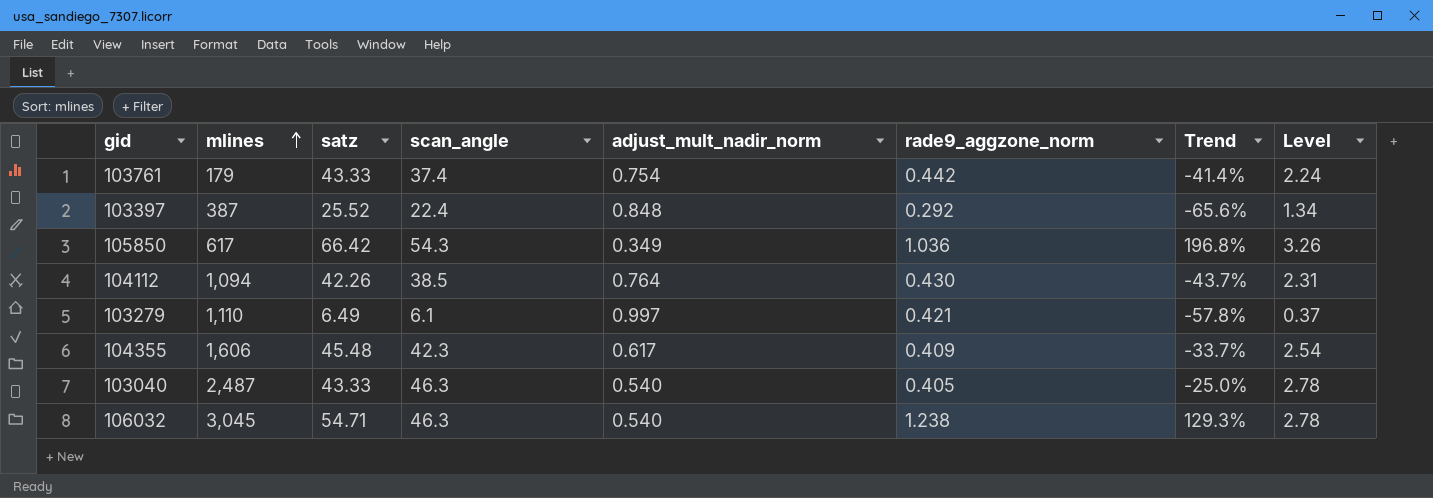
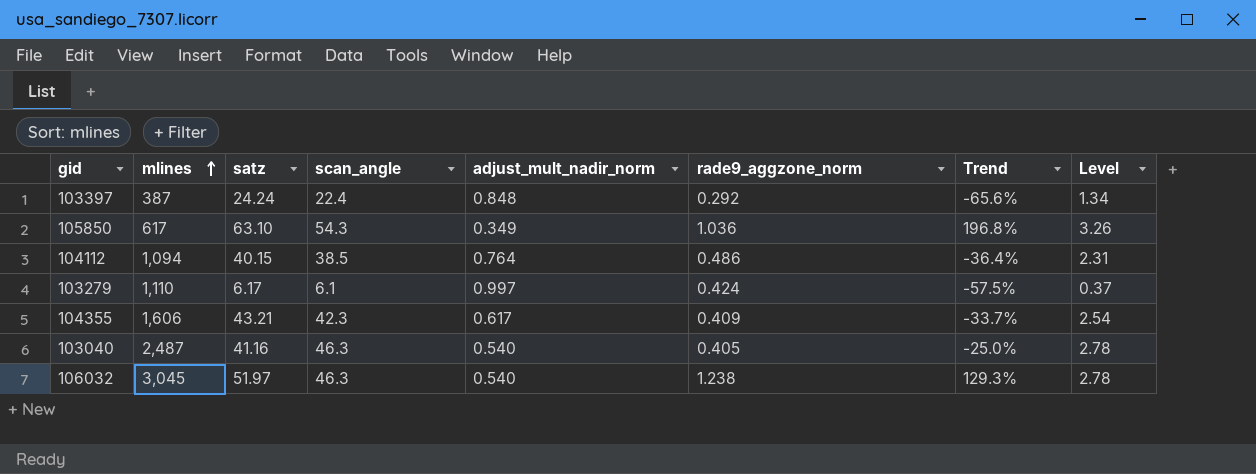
row 103761: 179 | 43.33 | 37.4 | 0.754 | 0.442 | -41.4% | 2.24 -> none
103397 | satz: 25.52 -> 24.24
105850 | satz: 66.42 -> 63.10
104112 | satz: 42.26 -> 40.15
104112 | rade9_aggzone_norm: 0.430 -> 0.486
104112 | Trend: -43.7% -> -36.4%
103279 | satz: 6.49 -> 6.17
103279 | rade9_aggzone_norm: 0.421 -> 0.424
103279 | Trend: -57.8% -> -57.5%
104355 | satz: 45.48 -> 43.21
103040 | satz: 43.33 -> 41.16
106032 | satz: 54.71 -> 51.97

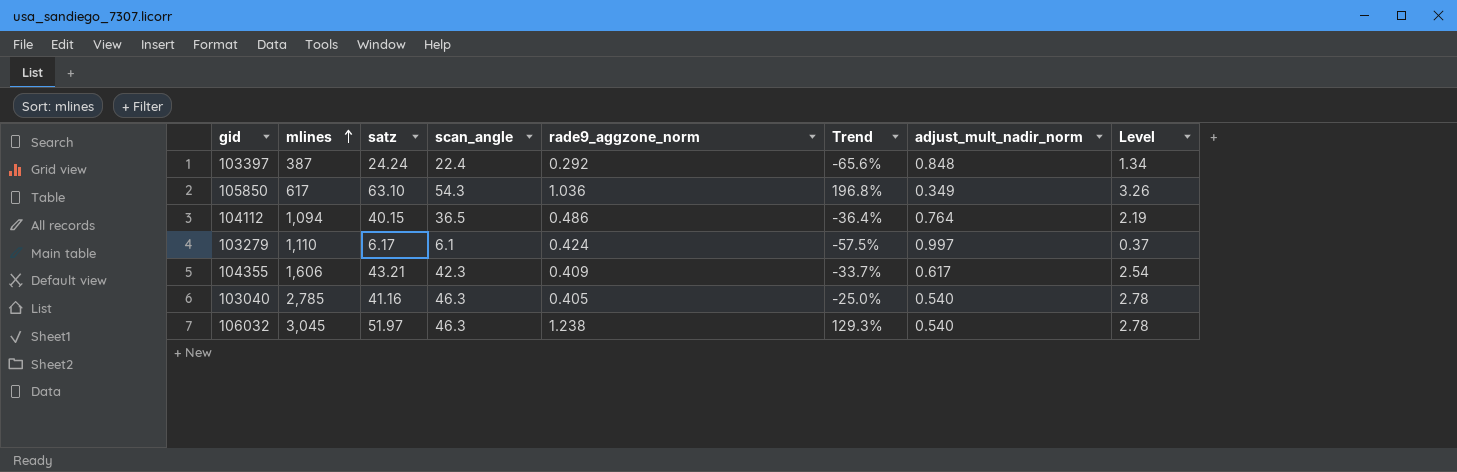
column adjust_mult_nadir_norm | position: 5 -> 7
104112 | scan_angle: 38.5 -> 36.5
104112 | Level: 2.31 -> 2.19
103040 | mlines: 2,487 -> 2,785

